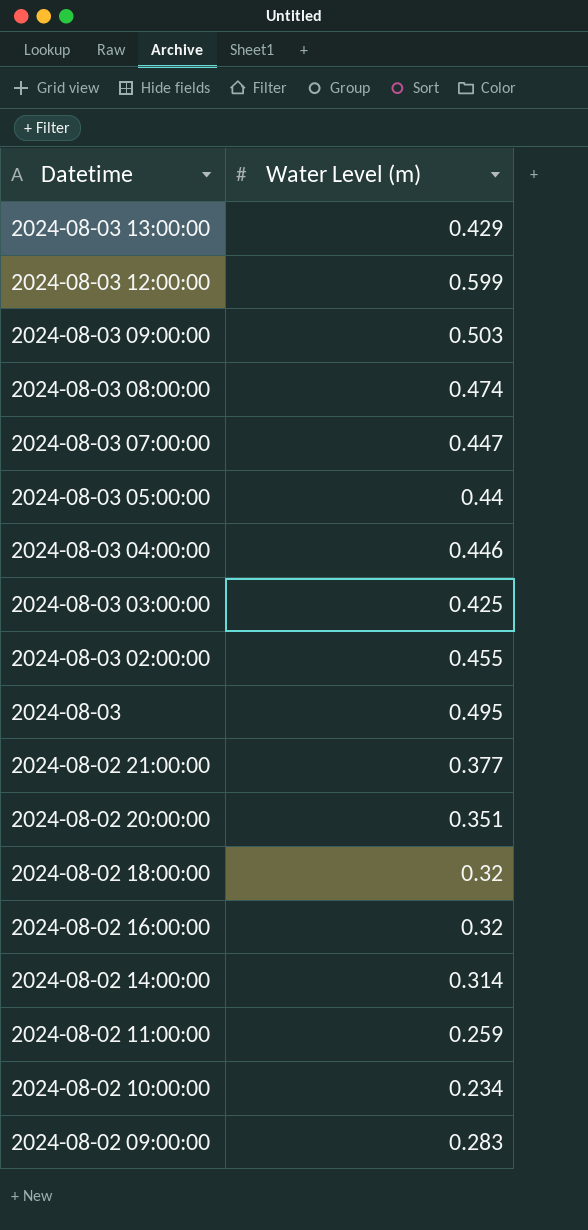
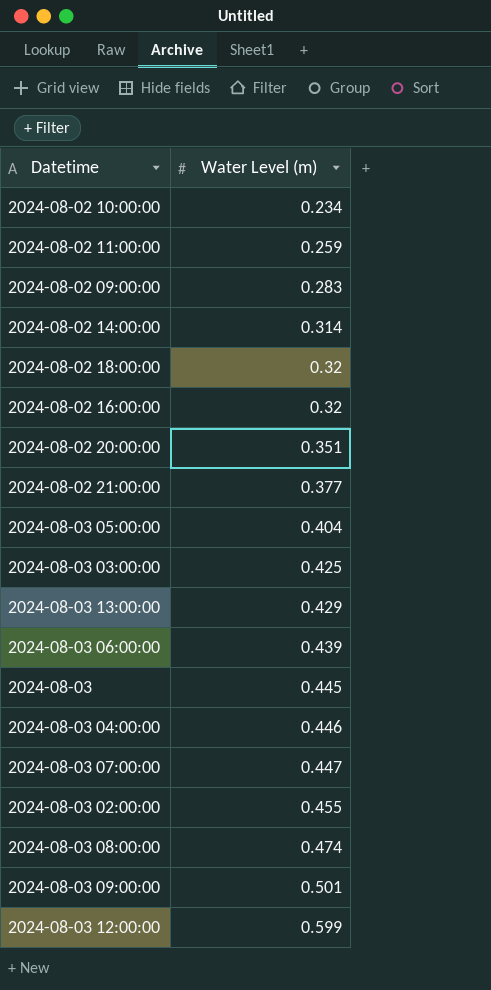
row order: Datetime descending -> Water Level (m) ascending
2024-08-03 05:00:00 | Water Level (m): 0.44 -> 0.404
row 2024-08-03 06:00:00: none -> 0.439
2024-08-03 | Water Level (m): 0.495 -> 0.445
2024-08-03 09:00:00 | Water Level (m): 0.503 -> 0.501

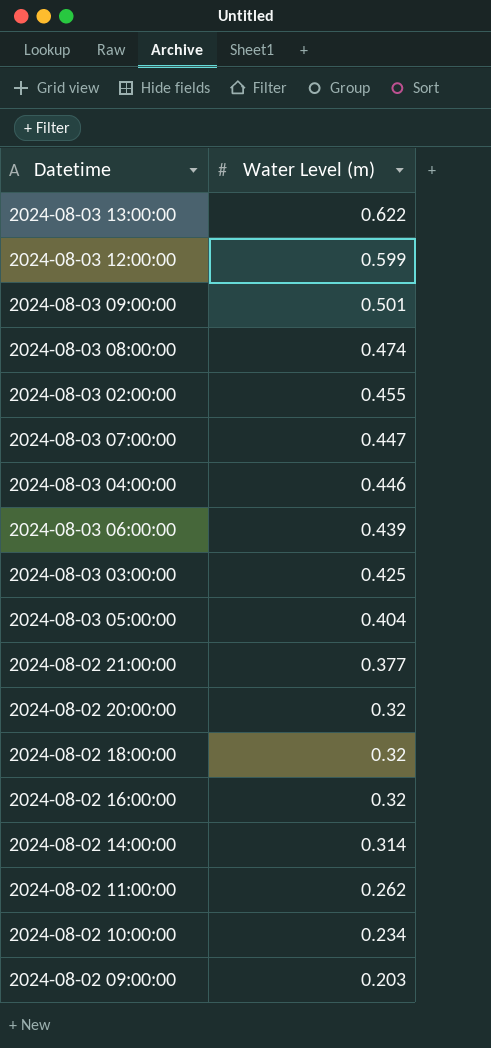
row order: Water Level (m) ascending -> Water Level (m) descending
row 2024-08-03: 0.445 -> none
2024-08-03 13:00:00 | Water Level (m): 0.429 -> 0.622
2024-08-02 20:00:00 | Water Level (m): 0.351 -> 0.32
2024-08-02 11:00:00 | Water Level (m): 0.259 -> 0.262
2024-08-02 09:00:00 | Water Level (m): 0.283 -> 0.203

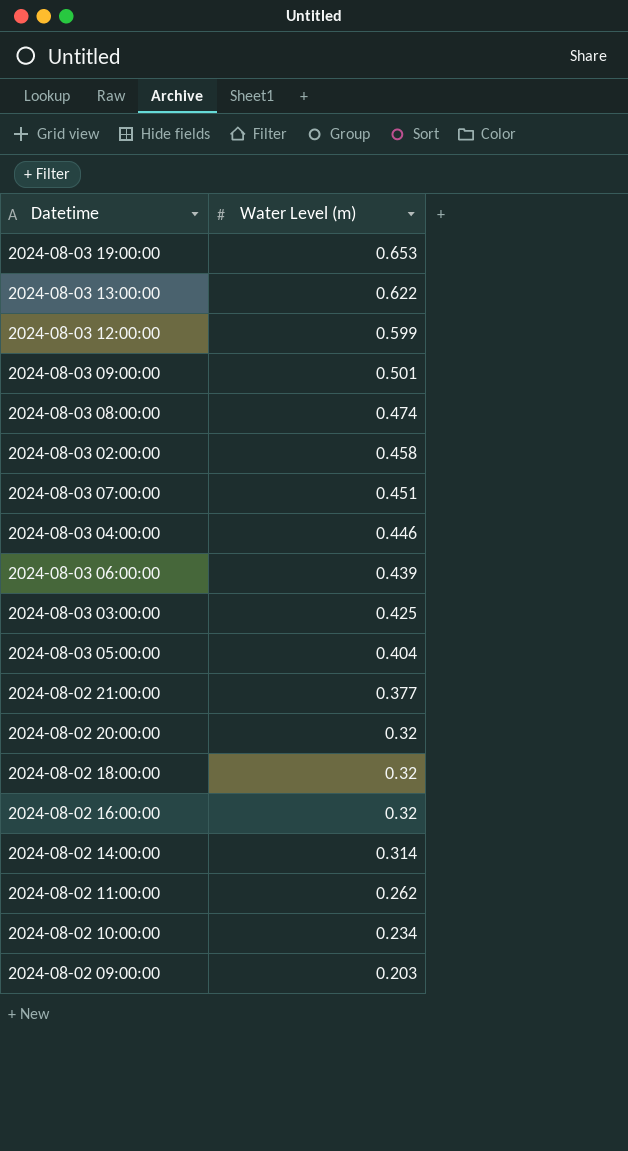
row 2024-08-03 19:00:00: none -> 0.653
2024-08-03 02:00:00 | Water Level (m): 0.455 -> 0.458
2024-08-03 07:00:00 | Water Level (m): 0.447 -> 0.451

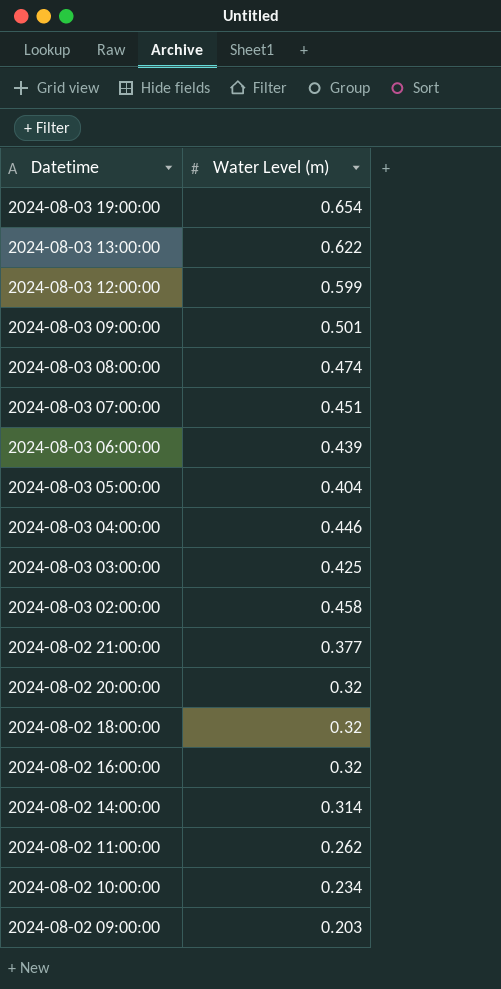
row order: Water Level (m) descending -> Datetime descending
2024-08-03 19:00:00 | Water Level (m): 0.653 -> 0.654

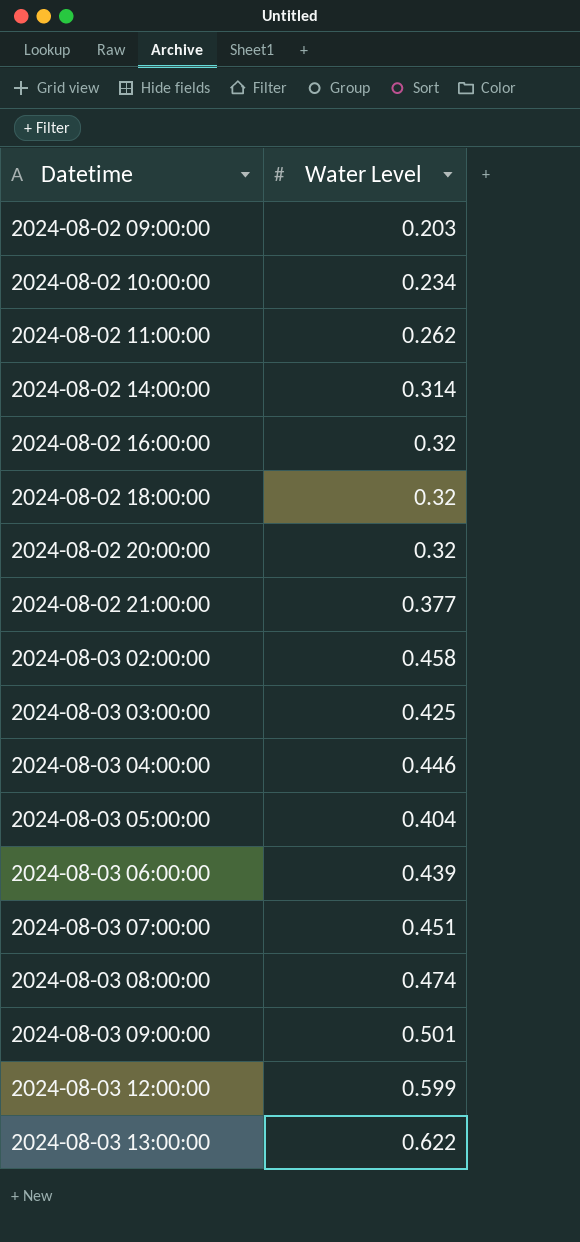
row order: Datetime descending -> Datetime ascending
column name: Water Level (m) -> Water Level
row 2024-08-03 19:00:00: 0.654 -> none

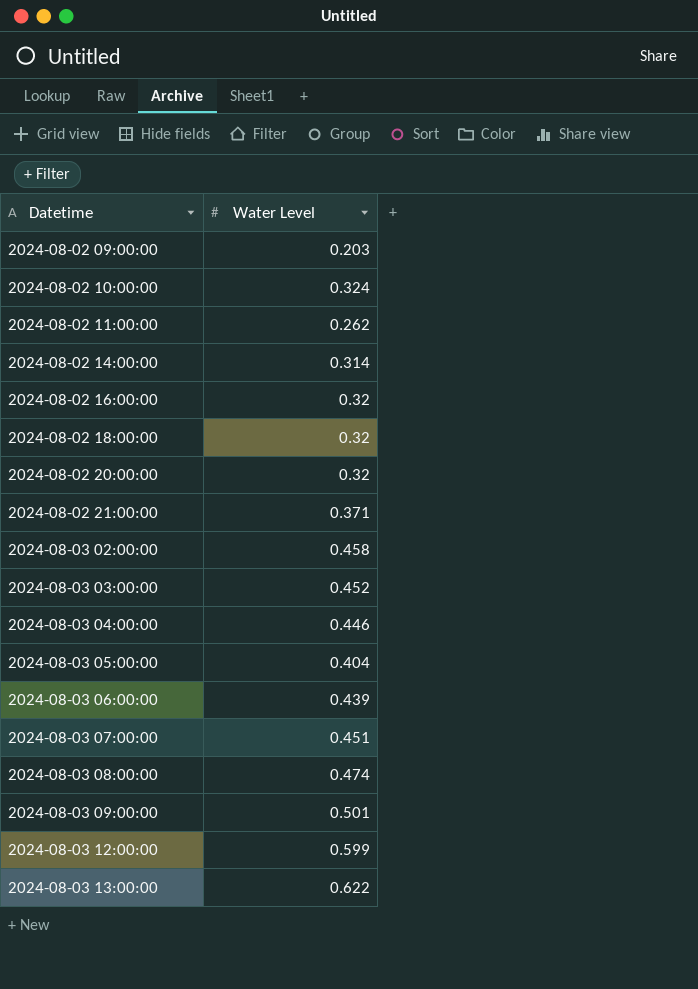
2024-08-02 10:00:00 | Water Level: 0.234 -> 0.324
2024-08-02 21:00:00 | Water Level: 0.377 -> 0.371
2024-08-03 03:00:00 | Water Level: 0.425 -> 0.452

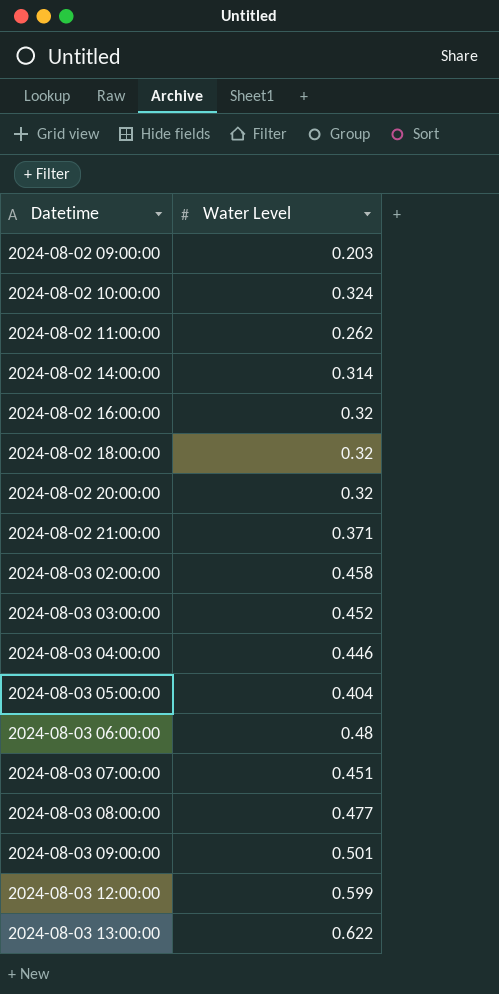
2024-08-03 06:00:00 | Water Level: 0.439 -> 0.48
2024-08-03 08:00:00 | Water Level: 0.474 -> 0.477

